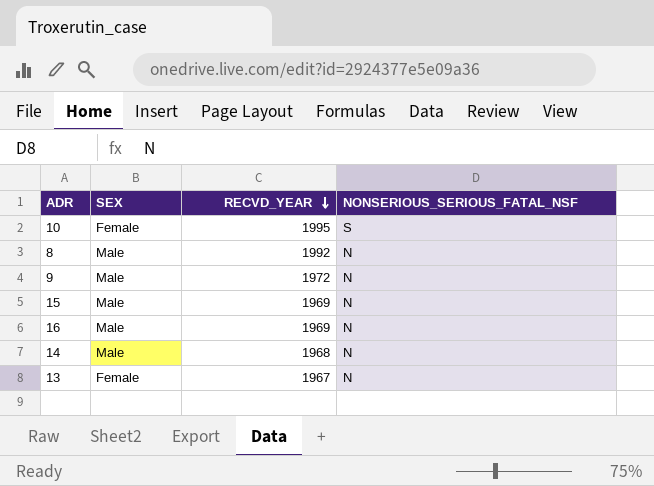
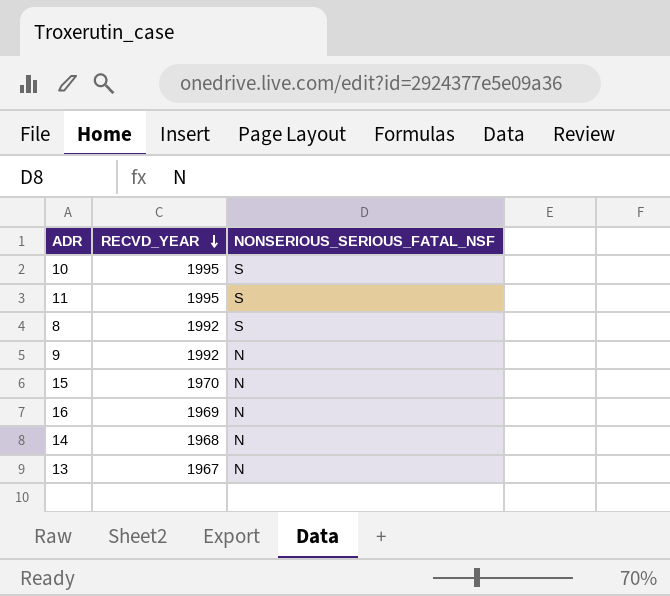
column SEX | position: 2 -> none
row 11: none -> 1995 | S
8 | NONSERIOUS_SERIOUS_FATAL_NSF: N -> S
9 | RECVD_YEAR: 1972 -> 1992
15 | RECVD_YEAR: 1969 -> 1970

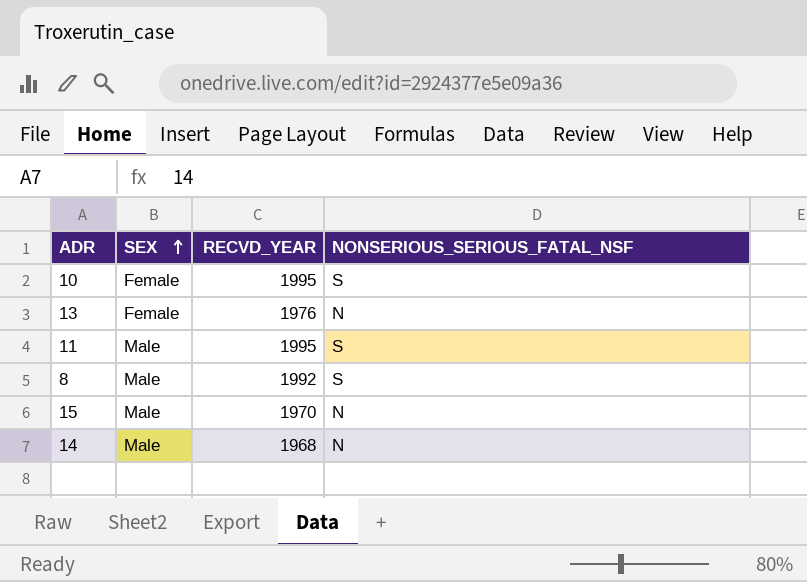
row order: RECVD_YEAR descending -> SEX ascending
column SEX | position: none -> 2
row 9: 1992 | N -> none
row 16: 1969 | N -> none
13 | RECVD_YEAR: 1967 -> 1976

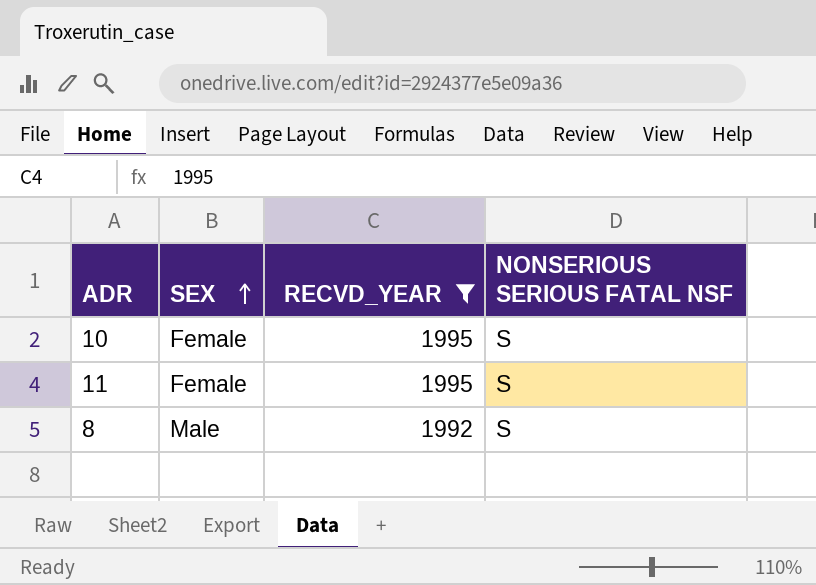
filter: none -> RECVD_YEAR >= 1992
column name: NONSERIOUS_SERIOUS_FATAL_NSF -> NONSERIOUS SERIOUS FATAL NSF
11 | SEX: Male -> Female

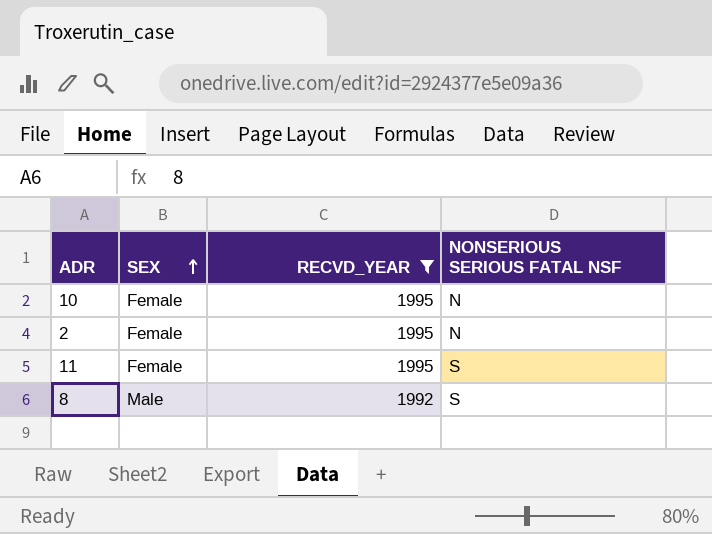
10 | NONSERIOUS SERIOUS FATAL NSF: S -> N
row 2: none -> Female | 1995 | N

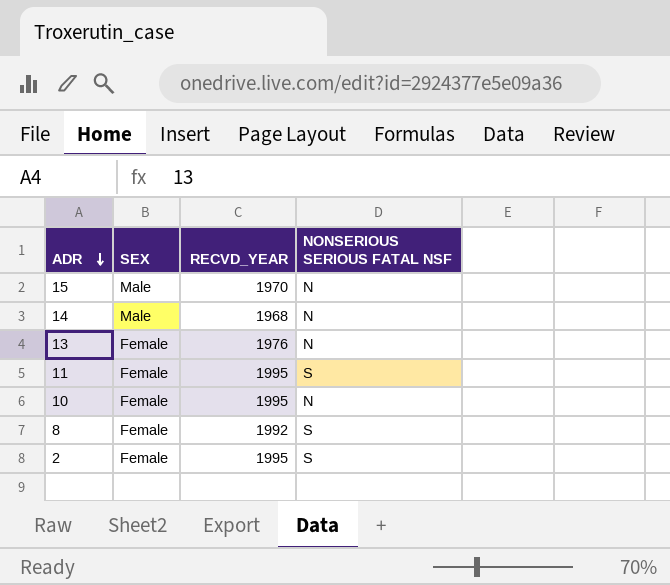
filter: RECVD_YEAR >= 1992 -> none
row order: SEX ascending -> ADR descending
8 | SEX: Male -> Female
2 | NONSERIOUS SERIOUS FATAL NSF: N -> S

